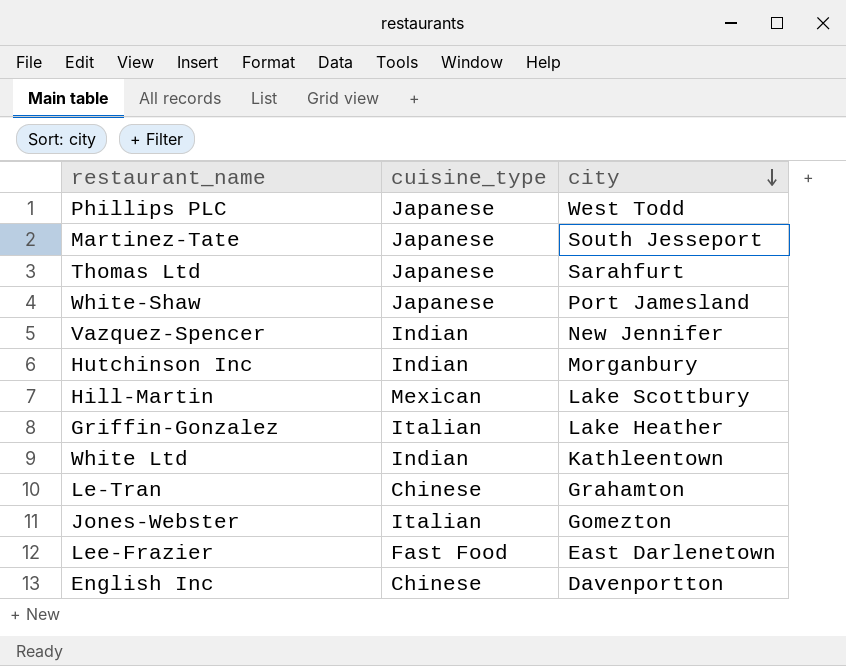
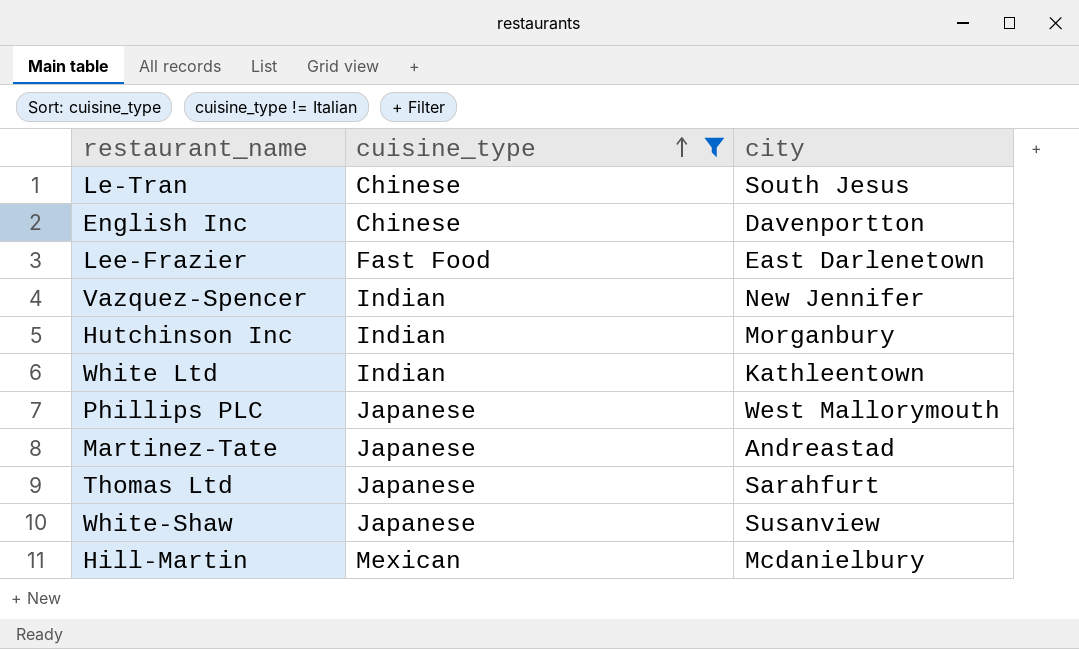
filter: none -> cuisine_type != Italian
row order: city descending -> cuisine_type ascending
Le-Tran | city: Grahamton -> South Jesus
Phillips PLC | city: West Todd -> West Mallorymouth
Martinez-Tate | city: South Jesseport -> Andreastad
White-Shaw | city: Port Jamesland -> Susanview
Hill-Martin | city: Lake Scottbury -> Mcdanielbury

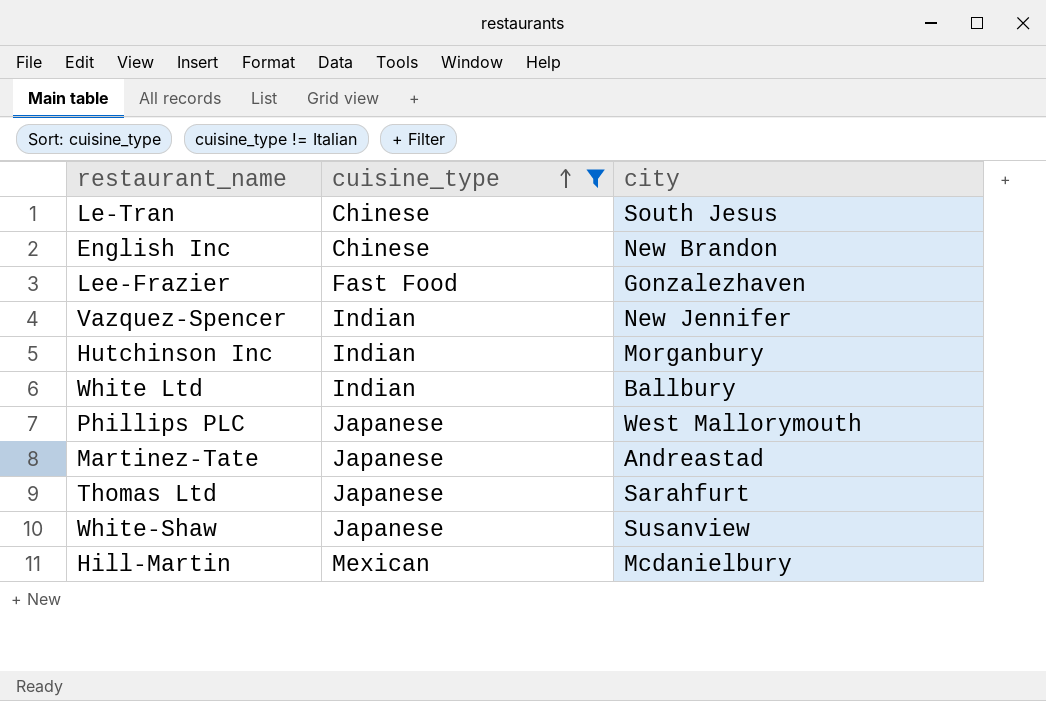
English Inc | city: Davenportton -> New Brandon
Lee-Frazier | city: East Darlenetown -> Gonzalezhaven
White Ltd | city: Kathleentown -> Ballbury

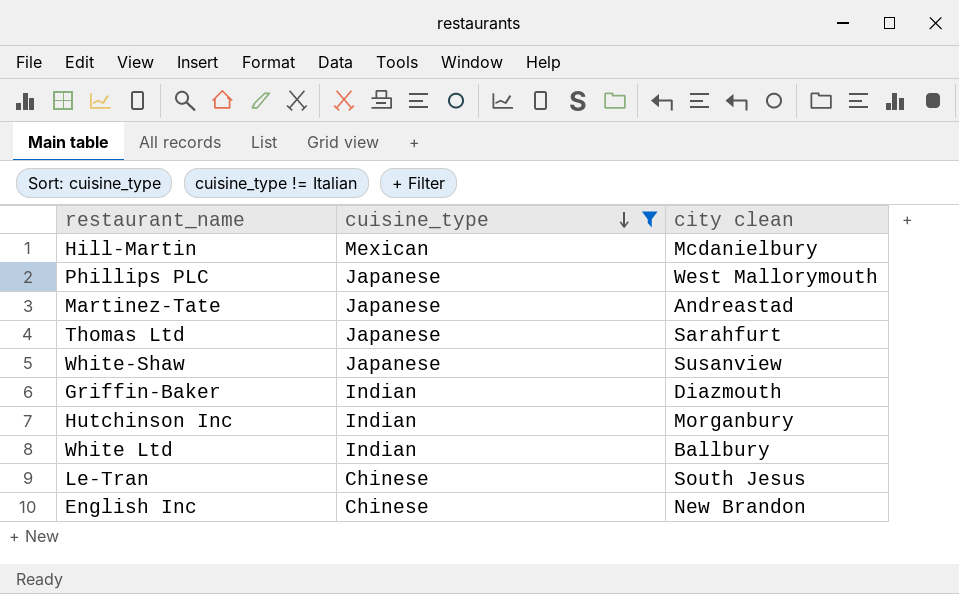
row order: cuisine_type ascending -> cuisine_type descending
column name: city -> city clean
row Lee-Frazier: Fast Food | Gonzalezhaven -> none
row Vazquez-Spencer: Indian | New Jennifer -> none
row Griffin-Baker: none -> Indian | Diazmouth

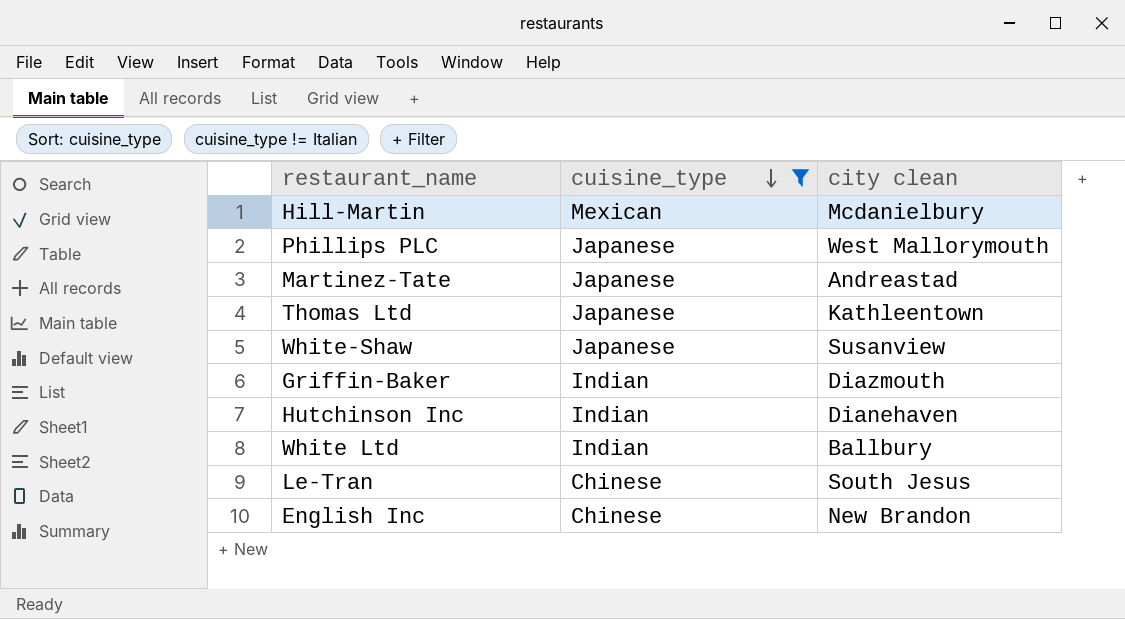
Thomas Ltd | city clean: Sarahfurt -> Kathleentown
Hutchinson Inc | city clean: Morganbury -> Dianehaven

